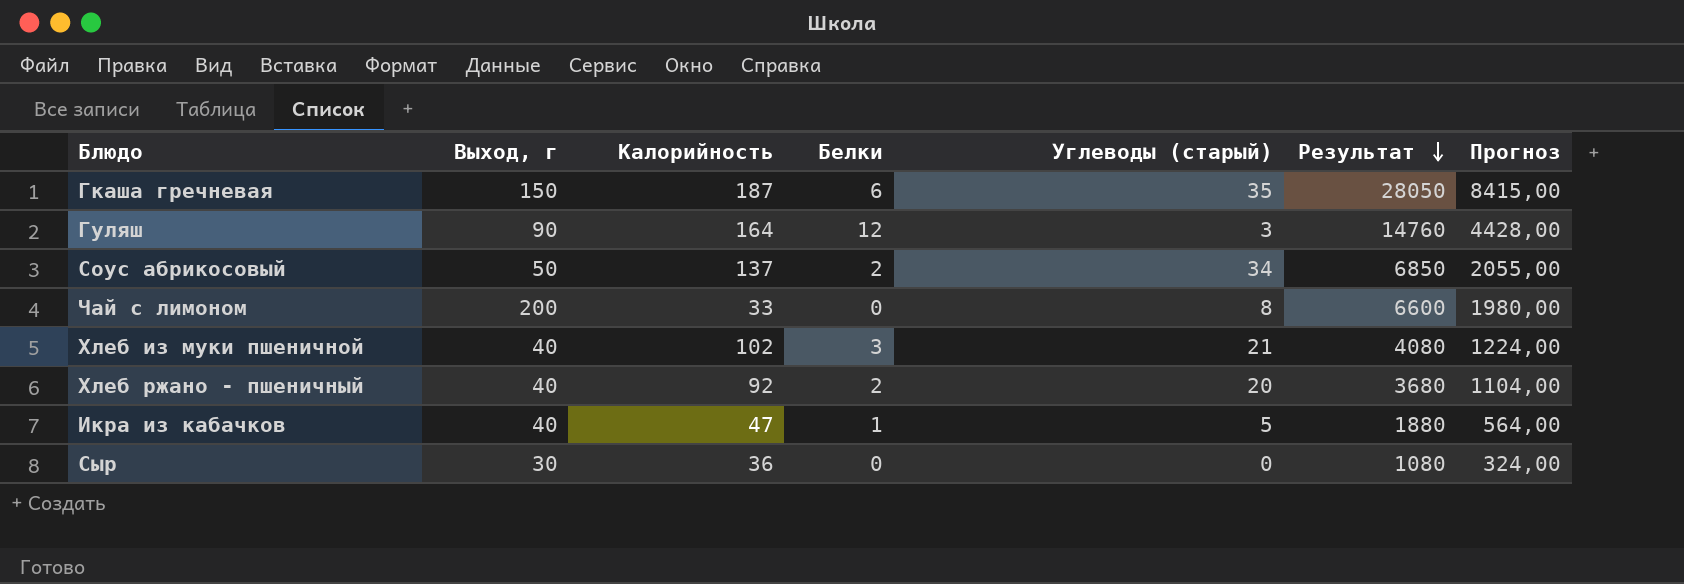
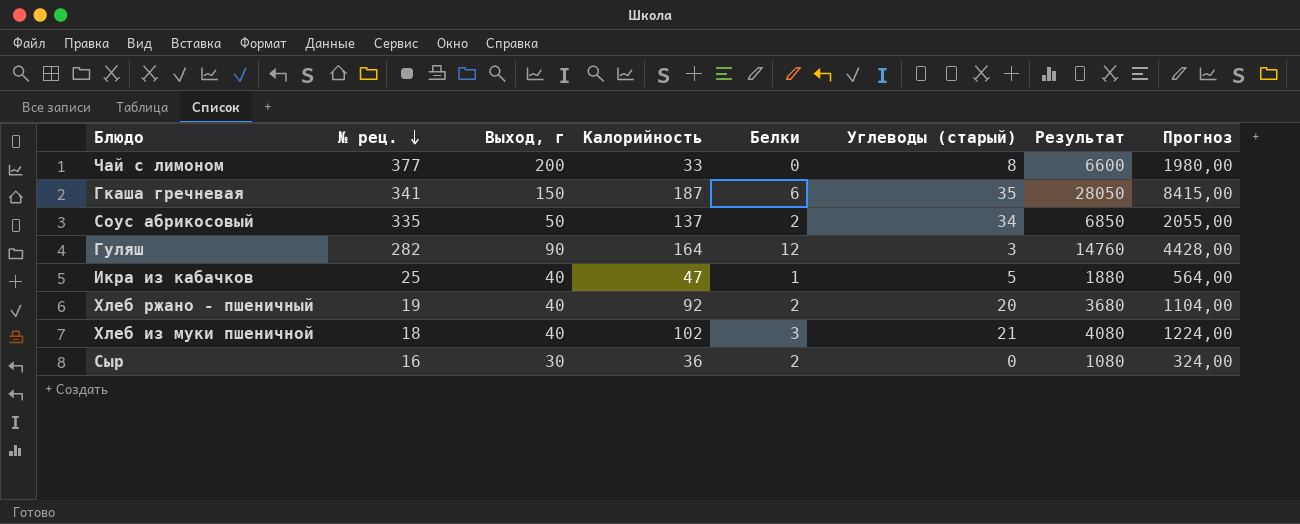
row order: Результат descending -> № рец. descending
column № рец. | position: none -> 2
Сыр | Белки: 0 -> 2

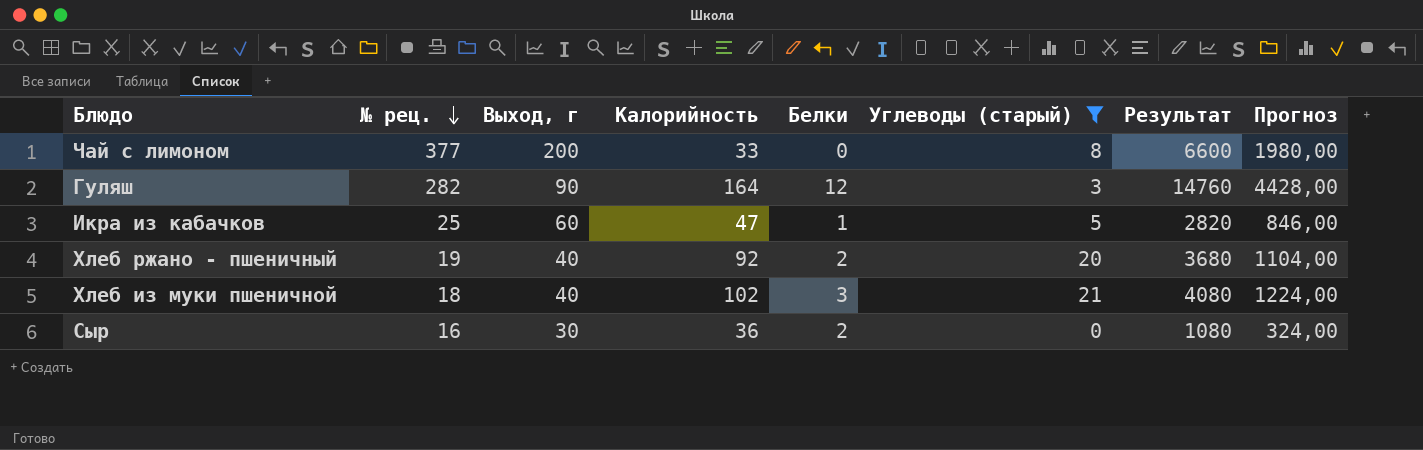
filter: none -> Углеводы (старый) <= 21
Икра из кабачков | Выход, г: 40 -> 60
Икра из кабачков | Результат: 1880 -> 2820
Икра из кабачков | Прогноз: 564,00 -> 846,00

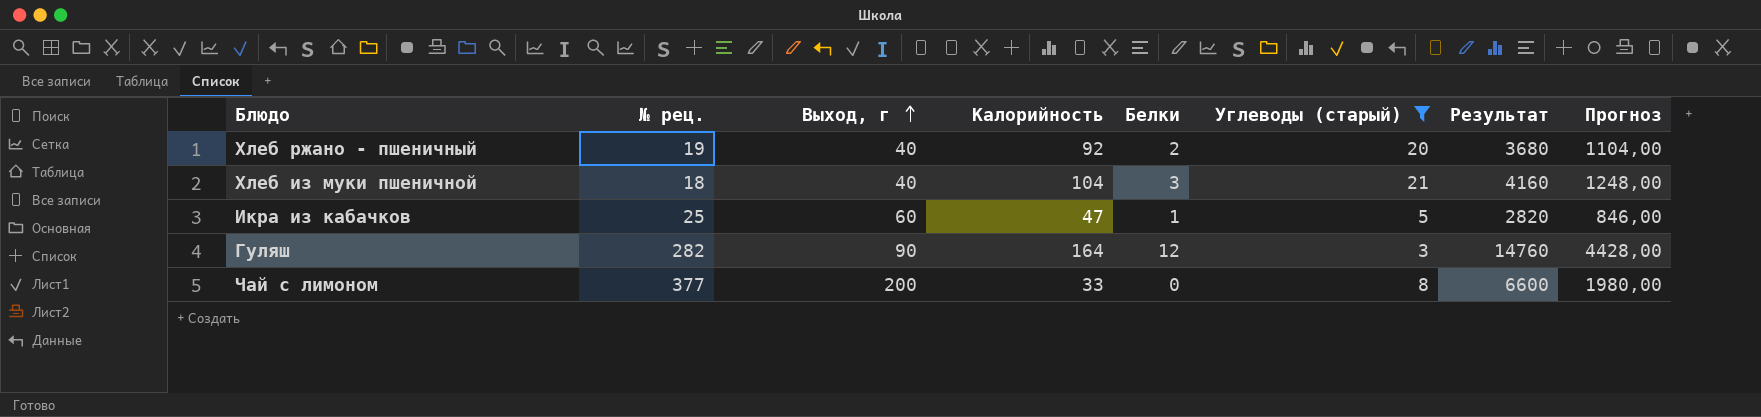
row order: № рец. descending -> Выход, г ascending
row Сыр: 16 | 30 | 36 | 2 | 0 | 1080 | 324,00 -> none
Хлеб из муки пшеничной | Калорийность: 102 -> 104
Хлеб из муки пшеничной | Результат: 4080 -> 4160
Хлеб из муки пшеничной | Прогноз: 1224,00 -> 1248,00

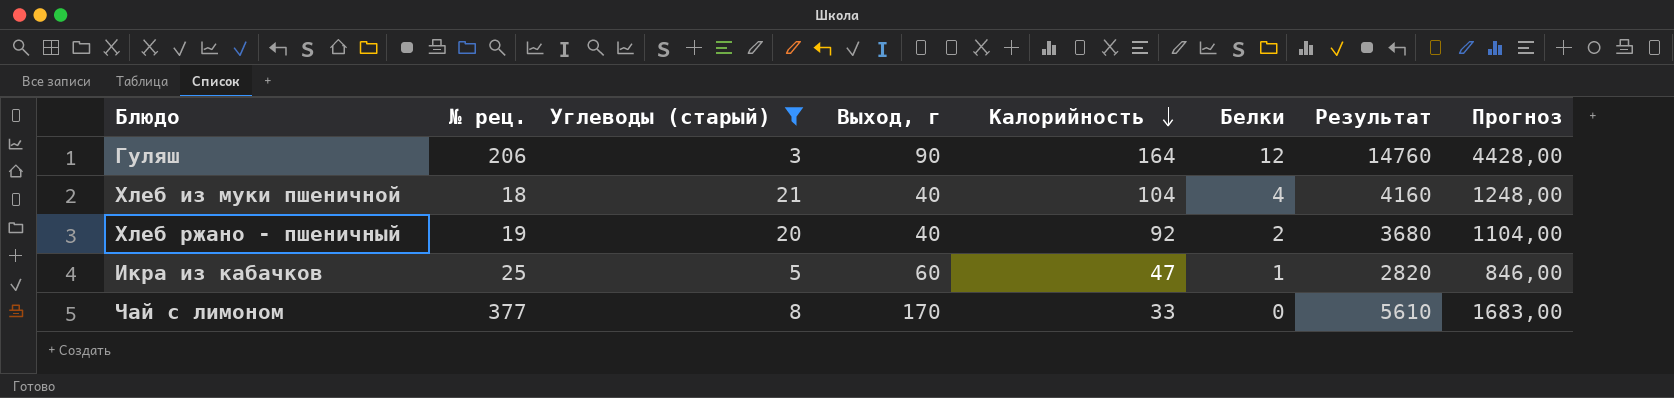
row order: Выход, г ascending -> Калорийность descending
column Углеводы (старый) | position: 6 -> 3
Гуляш | № рец.: 282 -> 206
Хлеб из муки пшеничной | Белки: 3 -> 4
Чай с лимоном | Выход, г: 200 -> 170
Чай с лимоном | Результат: 6600 -> 5610
Чай с лимоном | Прогноз: 1980,00 -> 1683,00

